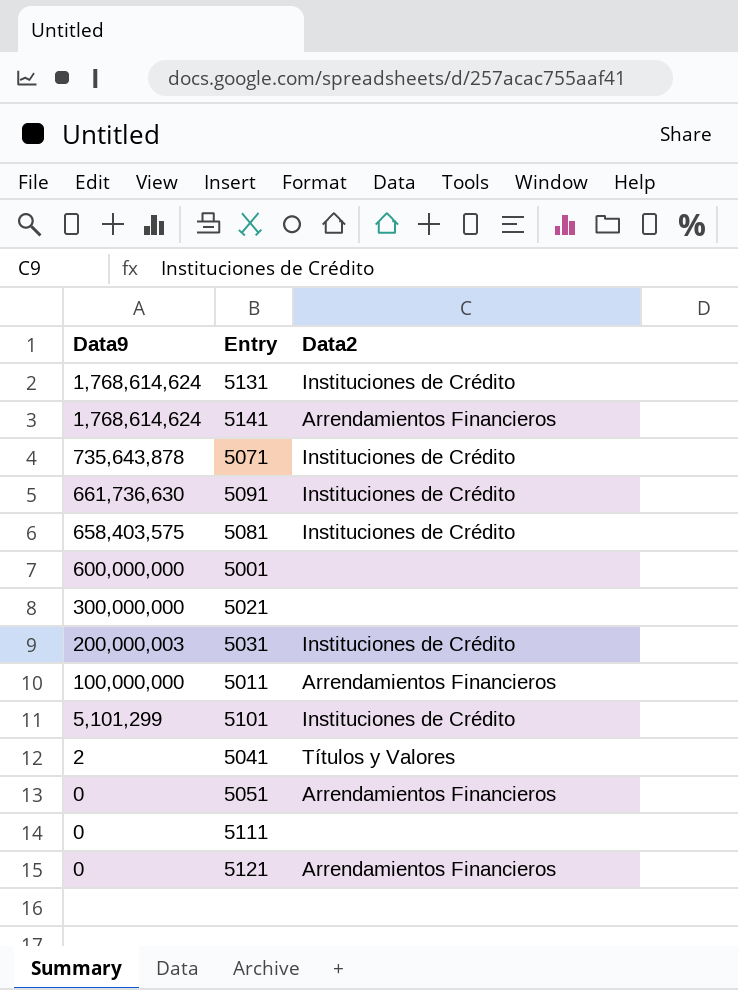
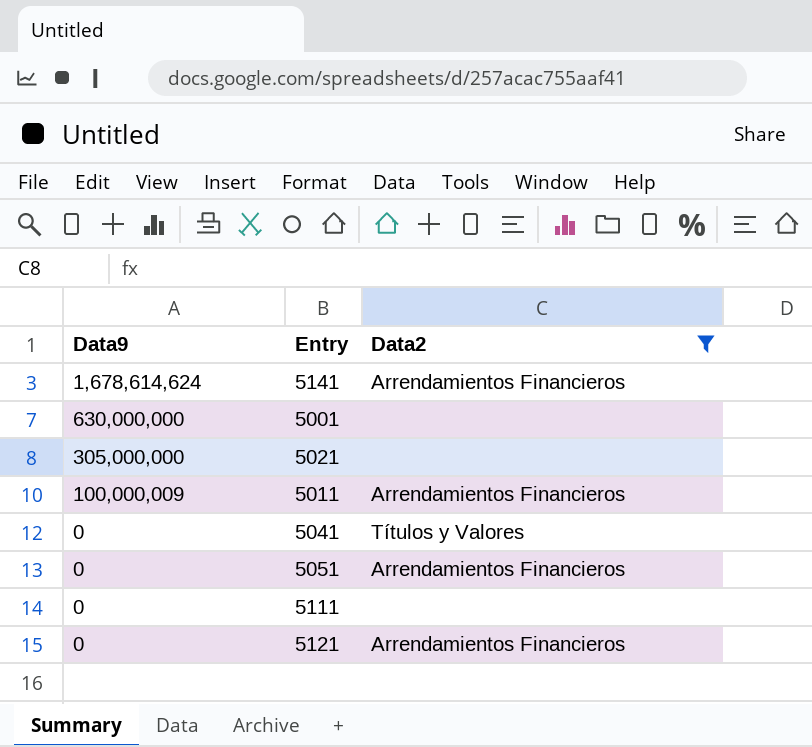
filter: none -> Data2 != Instituciones de Crédito
5141 | Data9: 1,768,614,624 -> 1,678,614,624
5001 | Data9: 600,000,000 -> 630,000,000
5021 | Data9: 300,000,000 -> 305,000,000
5011 | Data9: 100,000,000 -> 100,000,009
5041 | Data9: 2 -> 0

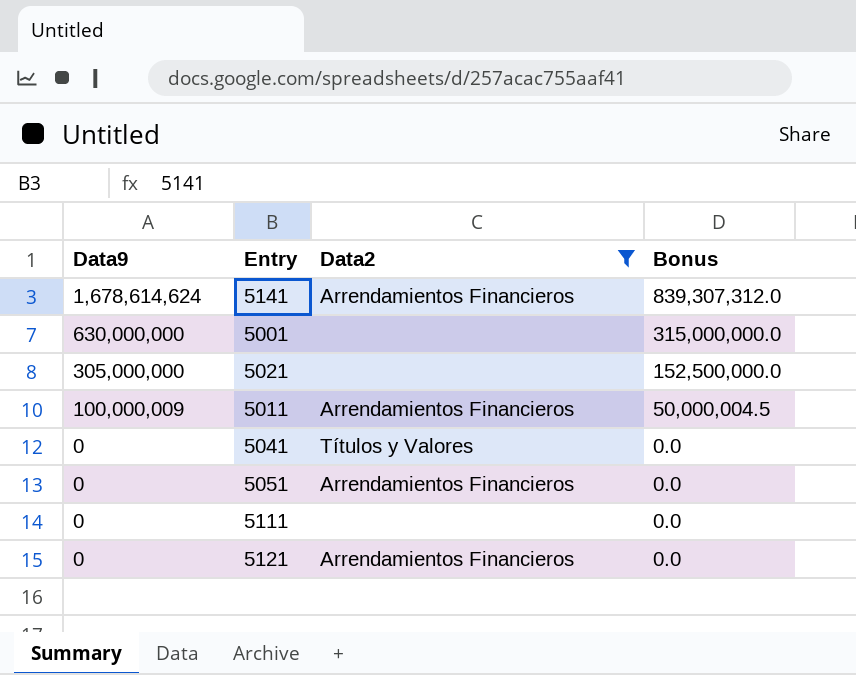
column Bonus | formula: none -> [Data9] * 0.5

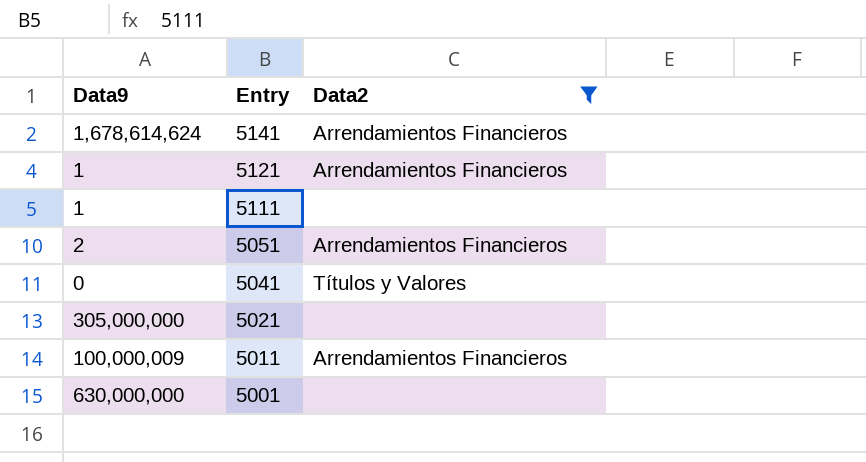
row order: Data9 descending -> Entry descending
column Bonus | formula: [Data9] * 0.5 -> none
5121 | Data9: 0 -> 1
5111 | Data9: 0 -> 1
5051 | Data9: 0 -> 2

